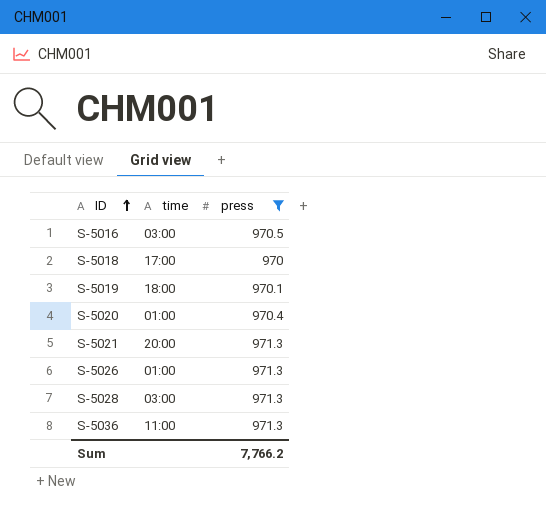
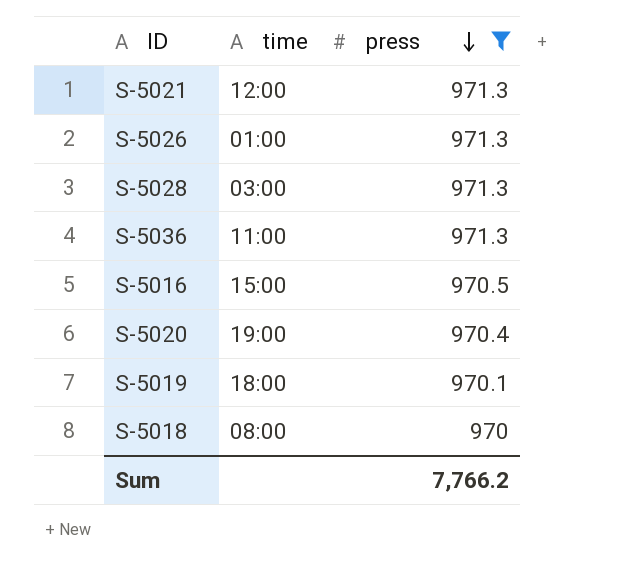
row order: ID ascending -> press descending
S-5021 | time: 20:00 -> 12:00
S-5016 | time: 03:00 -> 15:00
S-5020 | time: 01:00 -> 19:00
S-5018 | time: 17:00 -> 08:00

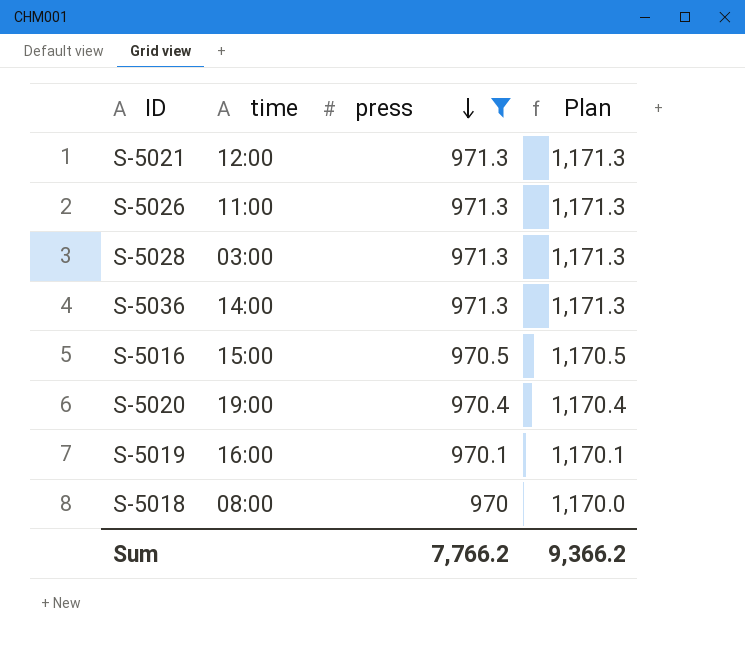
column Plan | formula: none -> [press] + 200
S-5026 | time: 01:00 -> 11:00
S-5036 | time: 11:00 -> 14:00
S-5019 | time: 18:00 -> 16:00

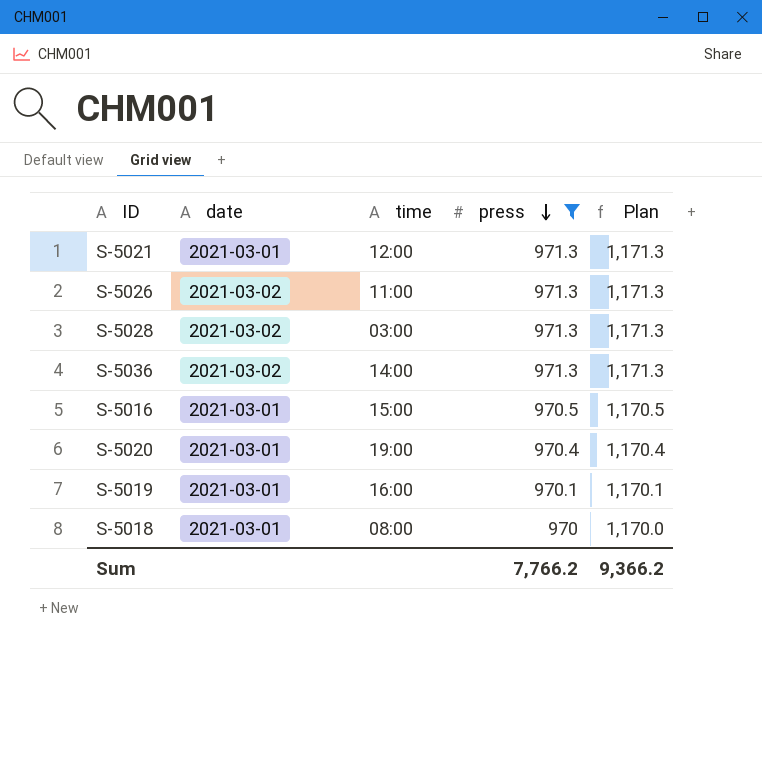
column date | position: none -> 2

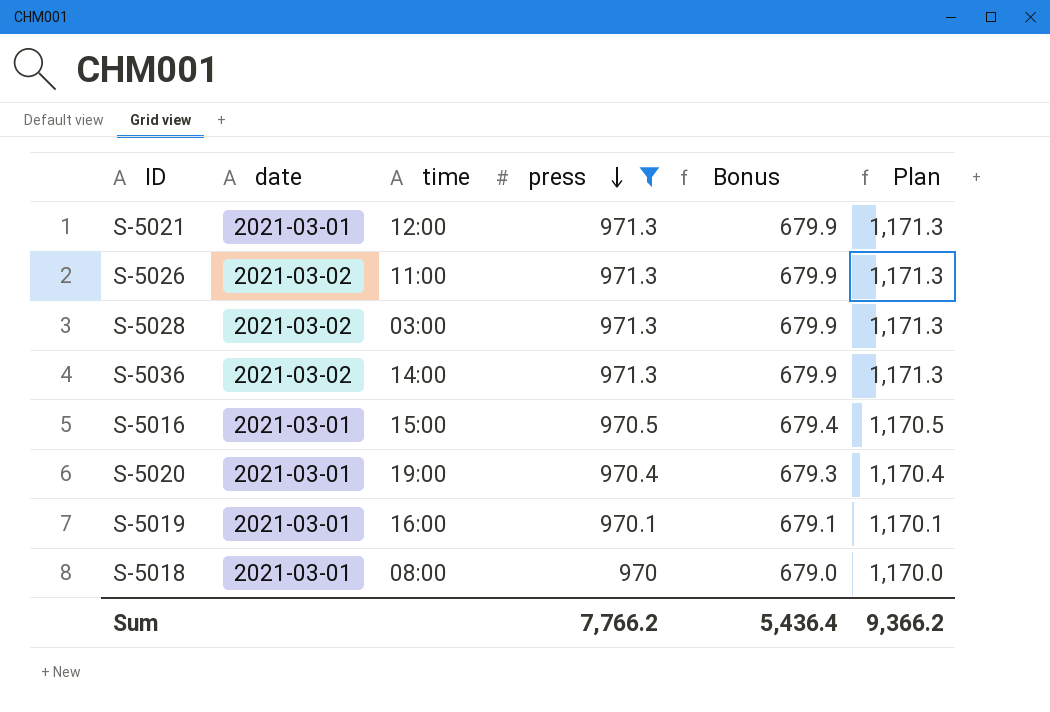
column Bonus | formula: none -> [press] * 0.7

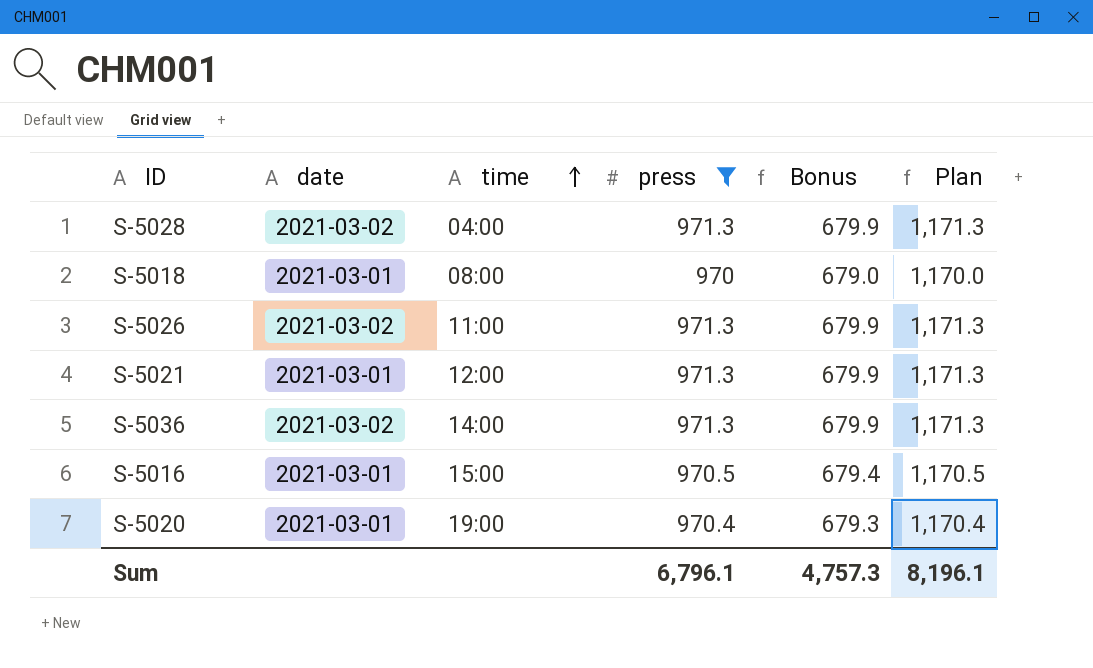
row order: press descending -> time ascending
row S-5019: 2021-03-01 | 16:00 | 970.1 | 679.1 | 1,170.1 -> none
S-5028 | time: 03:00 -> 04:00
Sum | press: 7,766.2 -> 6,796.1
Sum | Bonus: 5,436.4 -> 4,757.3
Sum | Plan: 9,366.2 -> 8,196.1

